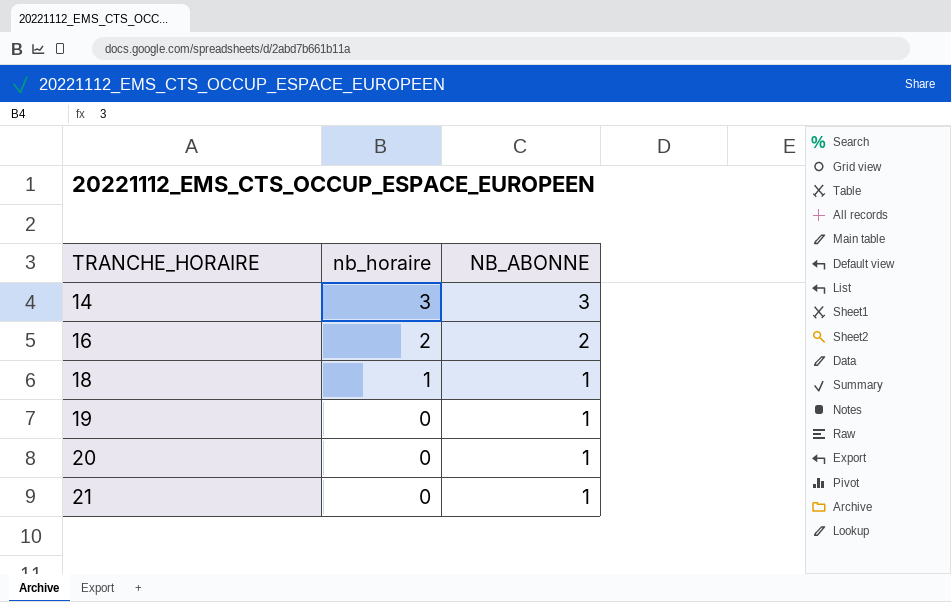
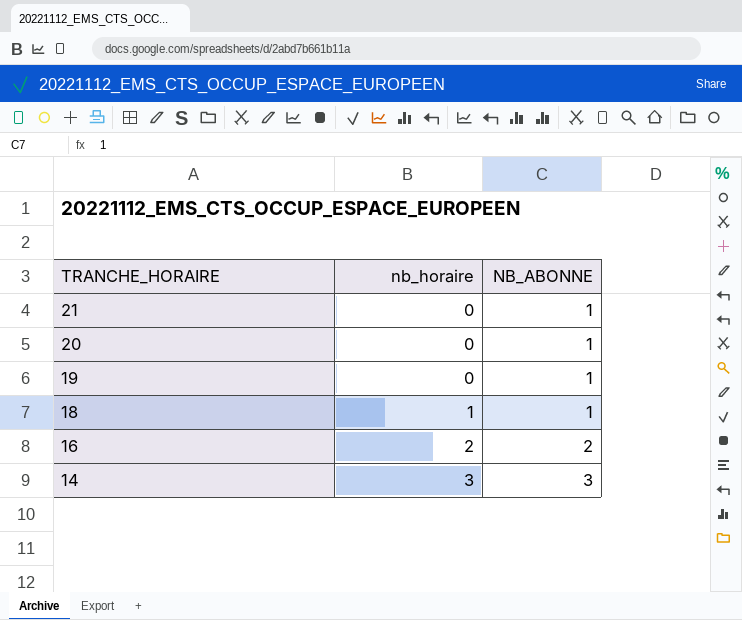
row order: TRANCHE_HORAIRE ascending -> TRANCHE_HORAIRE descending

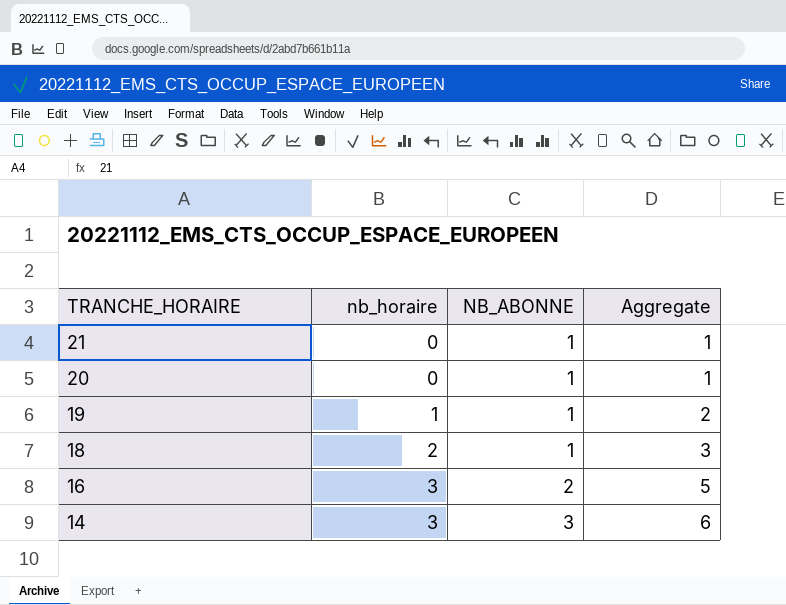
column Aggregate | formula: none -> [nb_horaire] + [NB_ABONNE]
19 | nb_horaire: 0 -> 1
18 | nb_horaire: 1 -> 2
16 | nb_horaire: 2 -> 3

